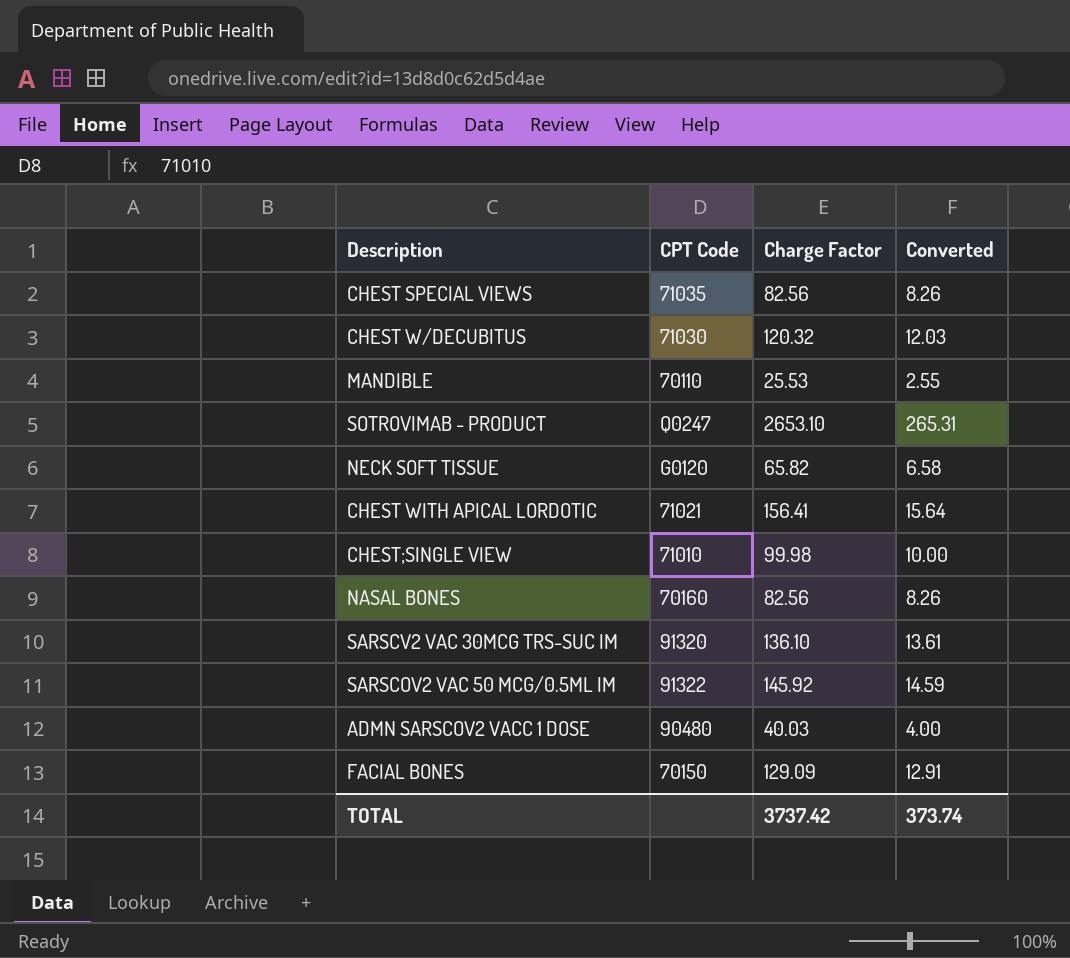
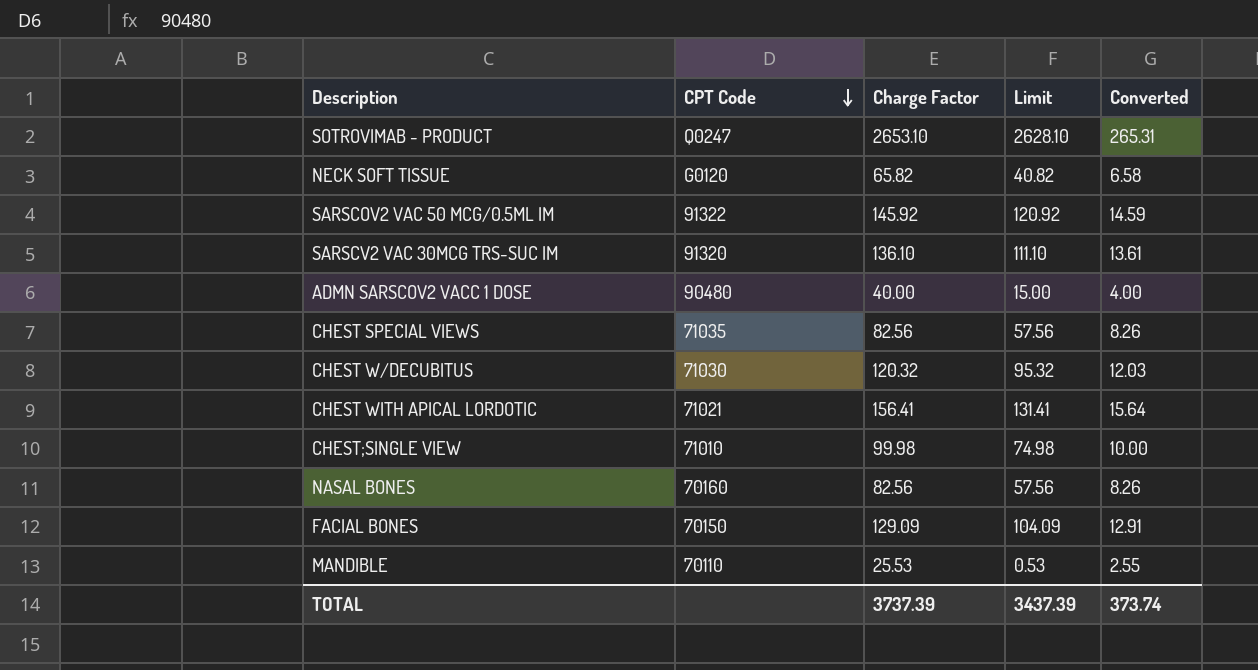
row order: none -> CPT Code descending
column Limit | formula: none -> [Charge Factor] - 25
ADMN SARSCOV2 VACC 1 DOSE | Charge Factor: 40.03 -> 40.00
TOTAL | Charge Factor: 3737.42 -> 3737.39

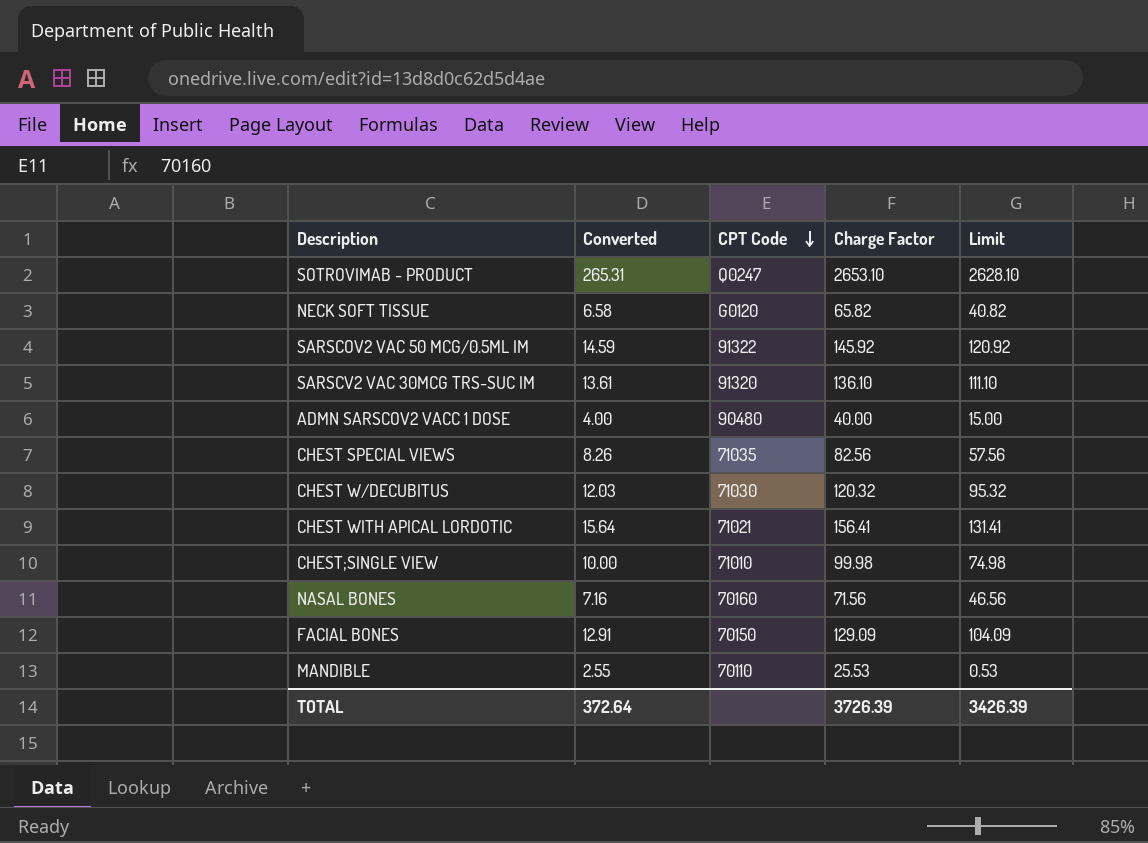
column Converted | position: 5 -> 2
NASAL BONES | Converted: 8.26 -> 7.16
NASAL BONES | Charge Factor: 82.56 -> 71.56
NASAL BONES | Limit: 57.56 -> 46.56
TOTAL | Converted: 373.74 -> 372.64
TOTAL | Charge Factor: 3737.39 -> 3726.39
TOTAL | Limit: 3437.39 -> 3426.39

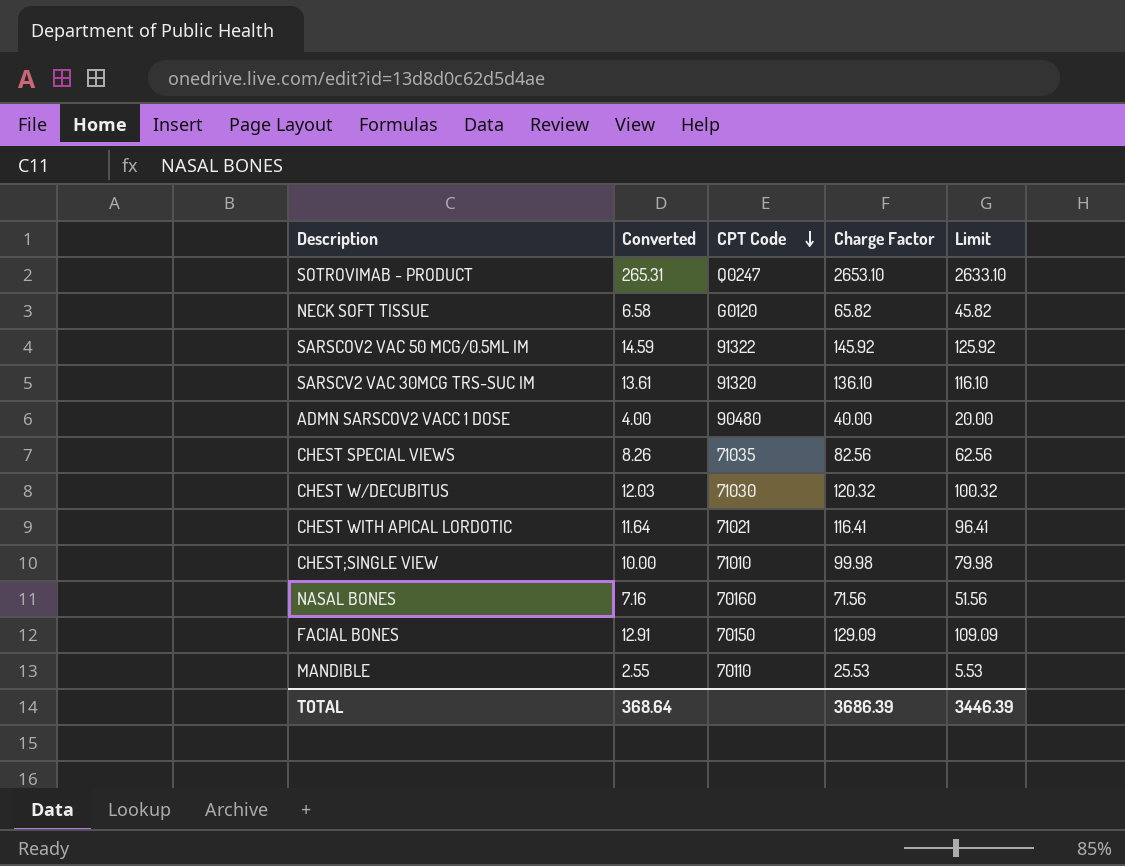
column Limit | formula: [Charge Factor] - 25 -> [Charge Factor] - 20
CHEST WITH APICAL LORDOTIC | Converted: 15.64 -> 11.64
CHEST WITH APICAL LORDOTIC | Charge Factor: 156.41 -> 116.41
TOTAL | Converted: 372.64 -> 368.64
TOTAL | Charge Factor: 3726.39 -> 3686.39
TOTAL | Limit: 3426.39 -> 3446.39

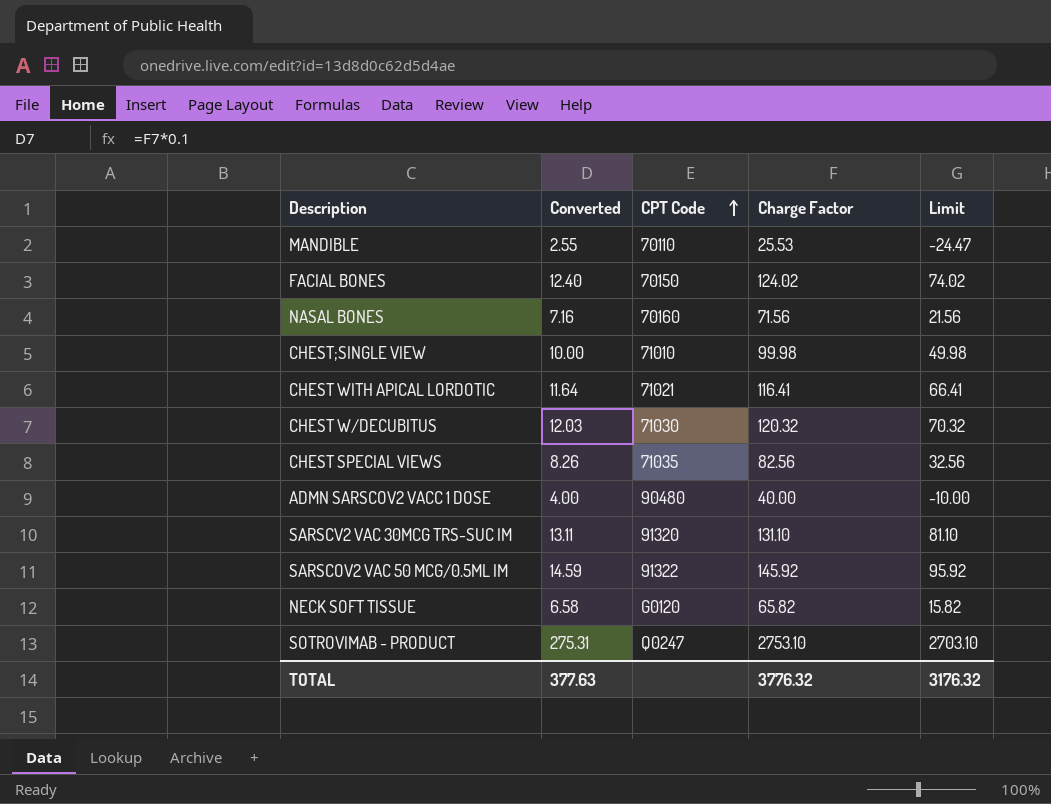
row order: CPT Code descending -> CPT Code ascending
column Limit | formula: [Charge Factor] - 20 -> [Charge Factor] - 50
FACIAL BONES | Converted: 12.91 -> 12.40
FACIAL BONES | Charge Factor: 129.09 -> 124.02
SARSCV2 VAC 30MCG TRS-SUC IM | Converted: 13.61 -> 13.11
SARSCV2 VAC 30MCG TRS-SUC IM | Charge Factor: 136.10 -> 131.10
SOTROVIMAB - PRODUCT | Converted: 265.31 -> 275.31
SOTROVIMAB - PRODUCT | Charge Factor: 2653.10 -> 2753.10
TOTAL | Converted: 368.64 -> 377.63
TOTAL | Charge Factor: 3686.39 -> 3776.32
TOTAL | Limit: 3446.39 -> 3176.32

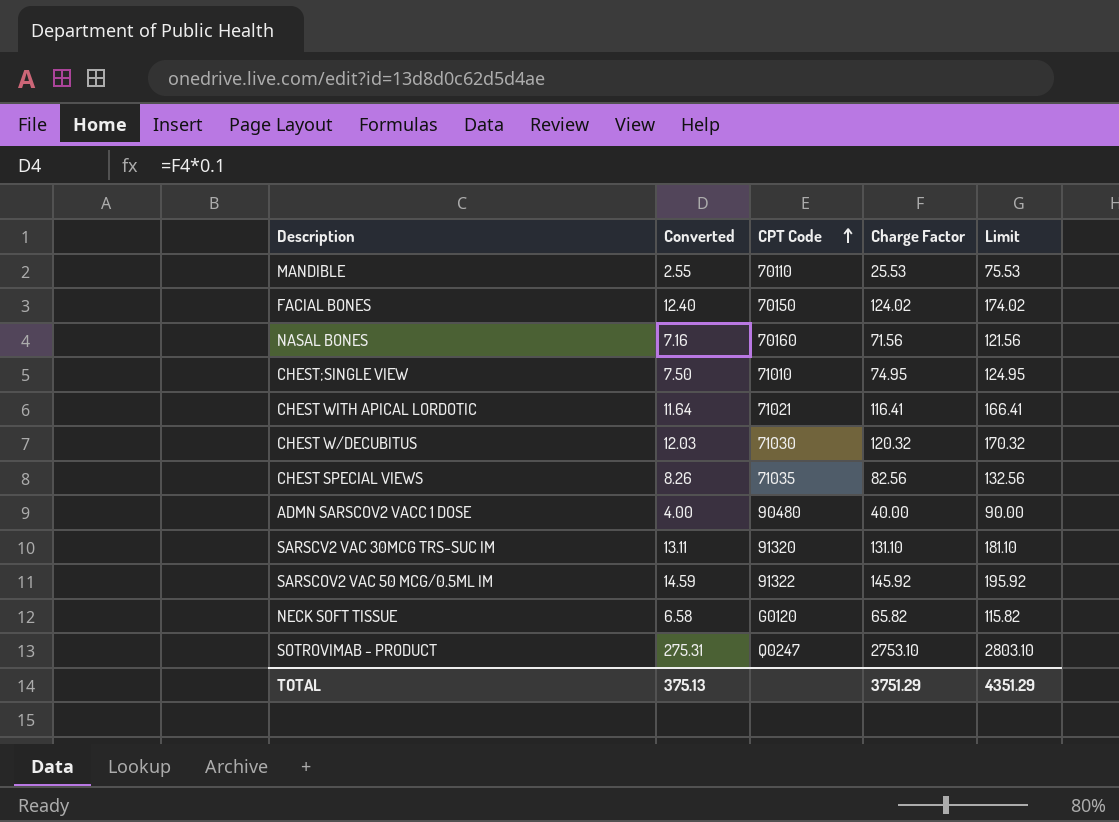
column Limit | formula: [Charge Factor] - 50 -> [Charge Factor] + 50
CHEST;SINGLE VIEW | Converted: 10.00 -> 7.50
CHEST;SINGLE VIEW | Charge Factor: 99.98 -> 74.95
TOTAL | Converted: 377.63 -> 375.13
TOTAL | Charge Factor: 3776.32 -> 3751.29
TOTAL | Limit: 3176.32 -> 4351.29

